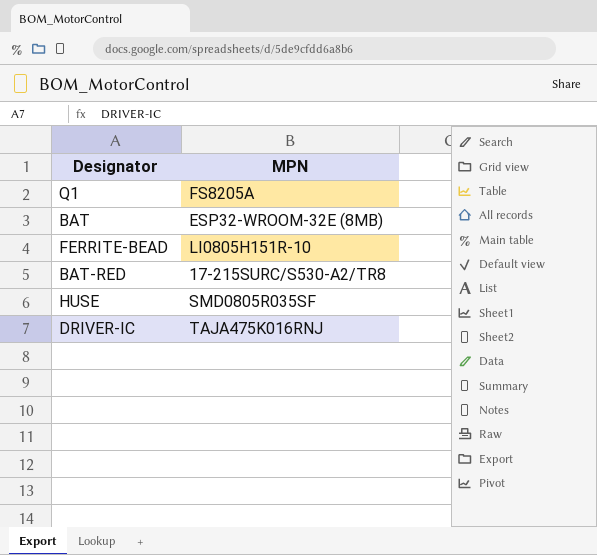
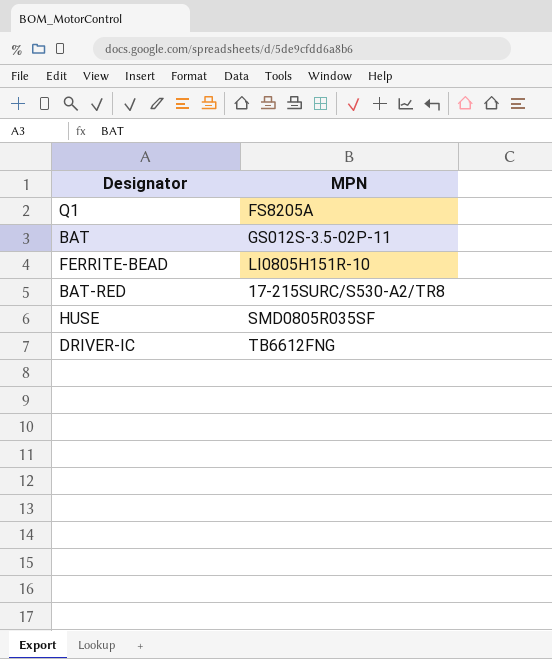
BAT | MPN: ESP32-WROOM-32E (8MB) -> GS012S-3.5-02P-11
DRIVER-IC | MPN: TAJA475K016RNJ -> TB6612FNG

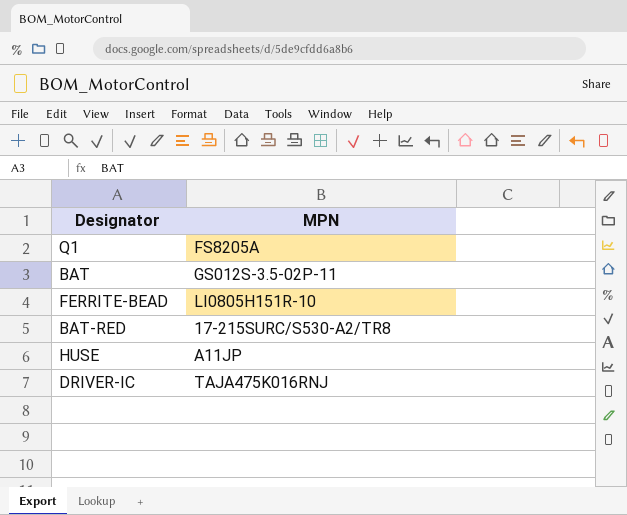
HUSE | MPN: SMD0805R035SF -> A11JP
DRIVER-IC | MPN: TB6612FNG -> TAJA475K016RNJ

